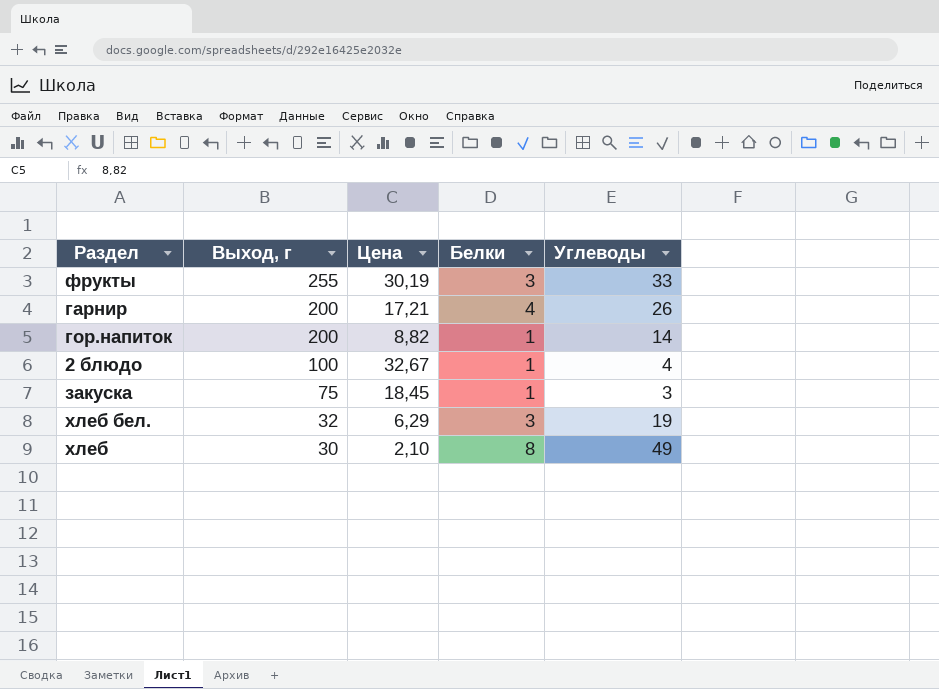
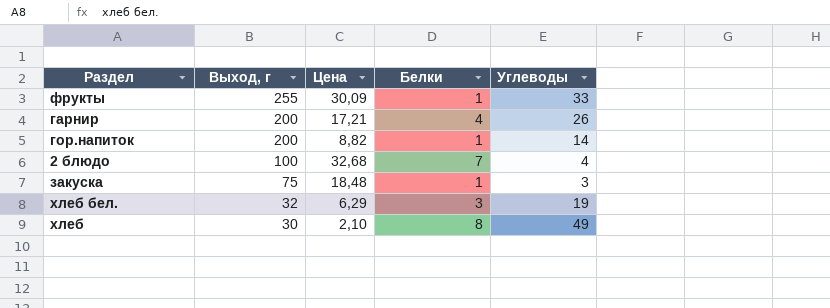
фрукты | Цена: 30,19 -> 30,09
фрукты | Белки: 3 -> 1
2 блюдо | Цена: 32,67 -> 32,68
2 блюдо | Белки: 1 -> 7
закуска | Цена: 18,45 -> 18,48

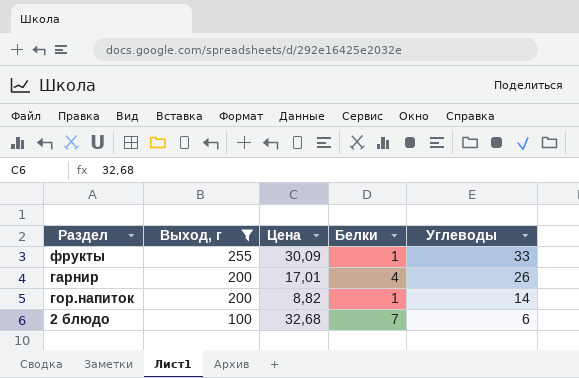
filter: none -> Выход, г >= 100
гарнир | Цена: 17,21 -> 17,01
2 блюдо | Углеводы: 4 -> 6

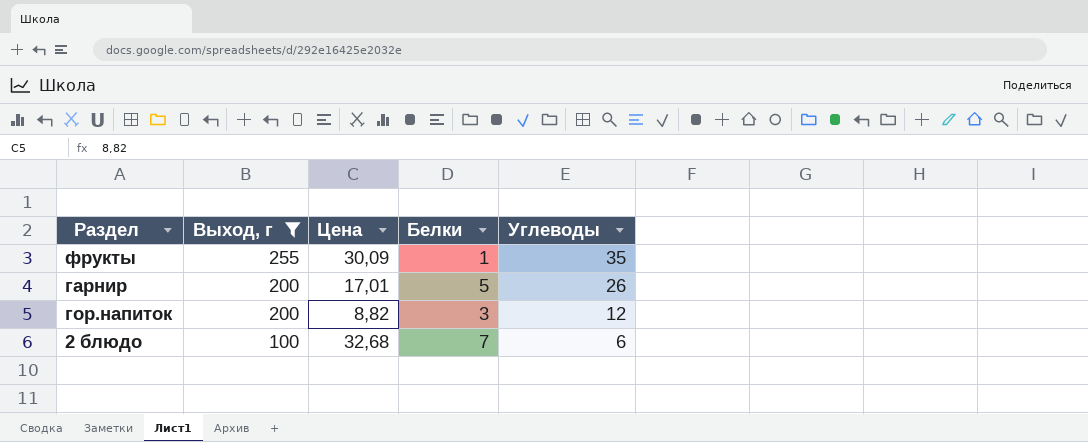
фрукты | Углеводы: 33 -> 35
гарнир | Белки: 4 -> 5
гор.напиток | Белки: 1 -> 3
гор.напиток | Углеводы: 14 -> 12

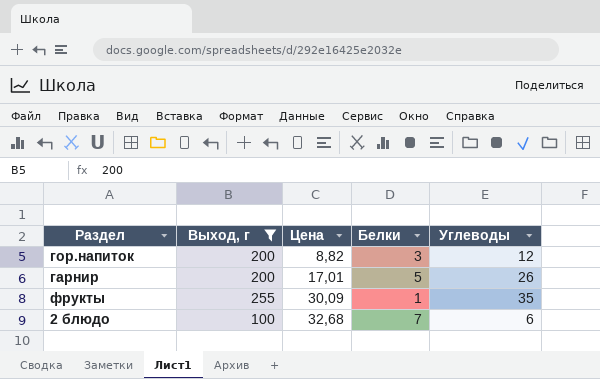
row order: Выход, г descending -> Цена ascending

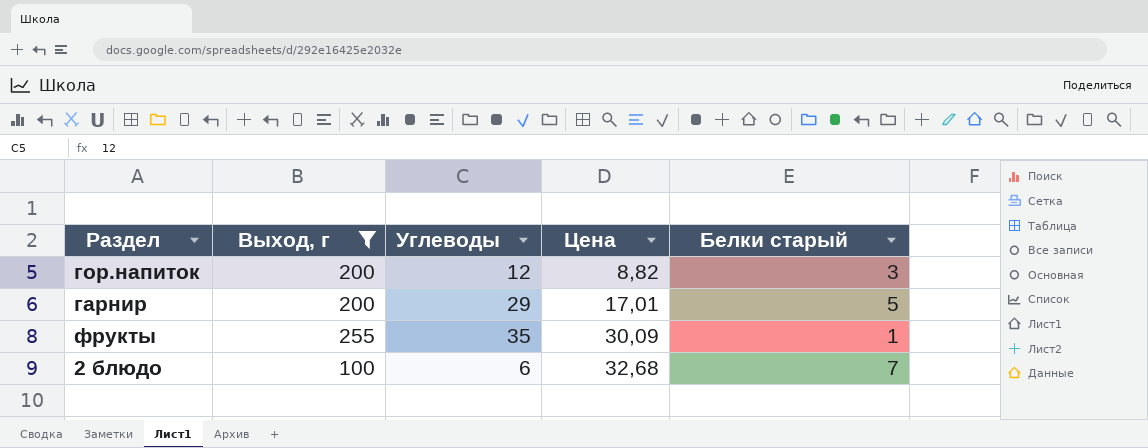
column Углеводы | position: 5 -> 3
column name: Белки -> Белки старый
гарнир | Углеводы: 26 -> 29

